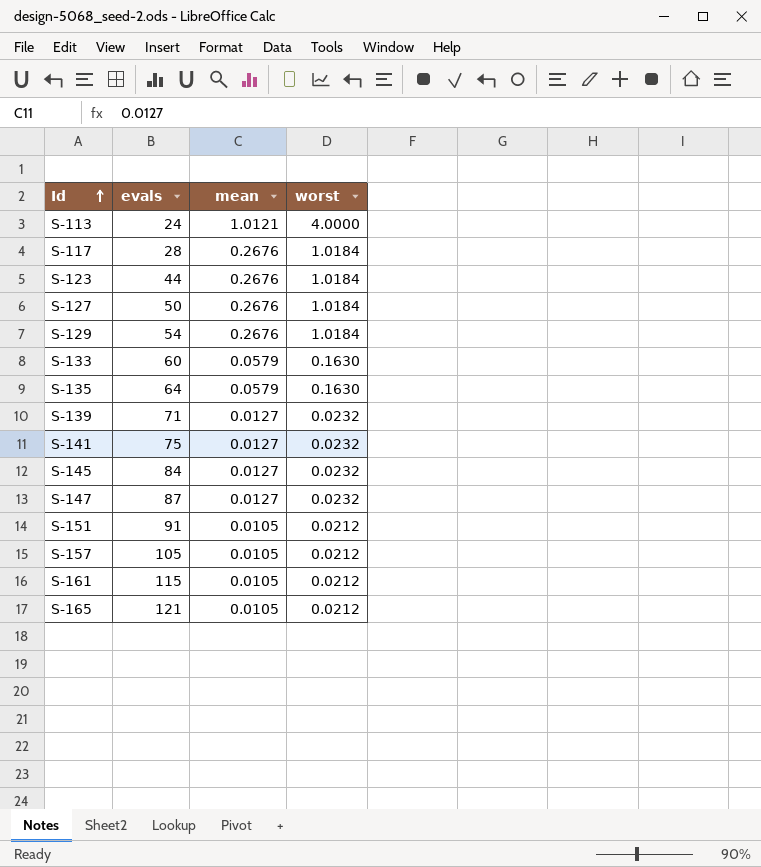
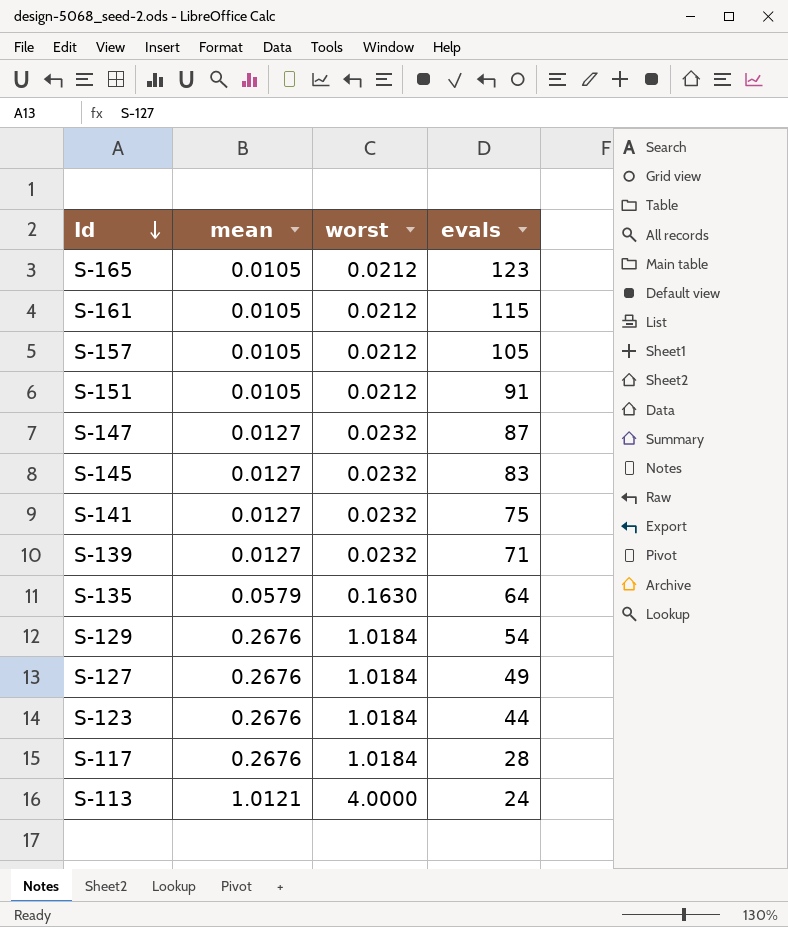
row order: Id ascending -> Id descending
column evals | position: 2 -> 4
row S-133: 60 | 0.0579 | 0.1630 -> none
S-165 | evals: 121 -> 123
S-145 | evals: 84 -> 83
S-127 | evals: 50 -> 49

